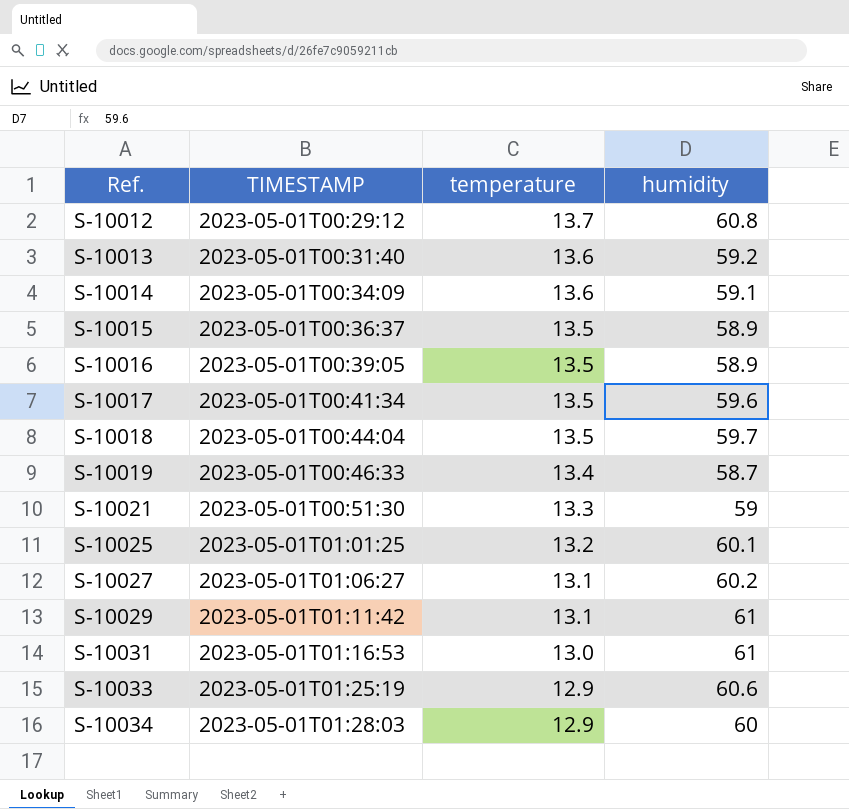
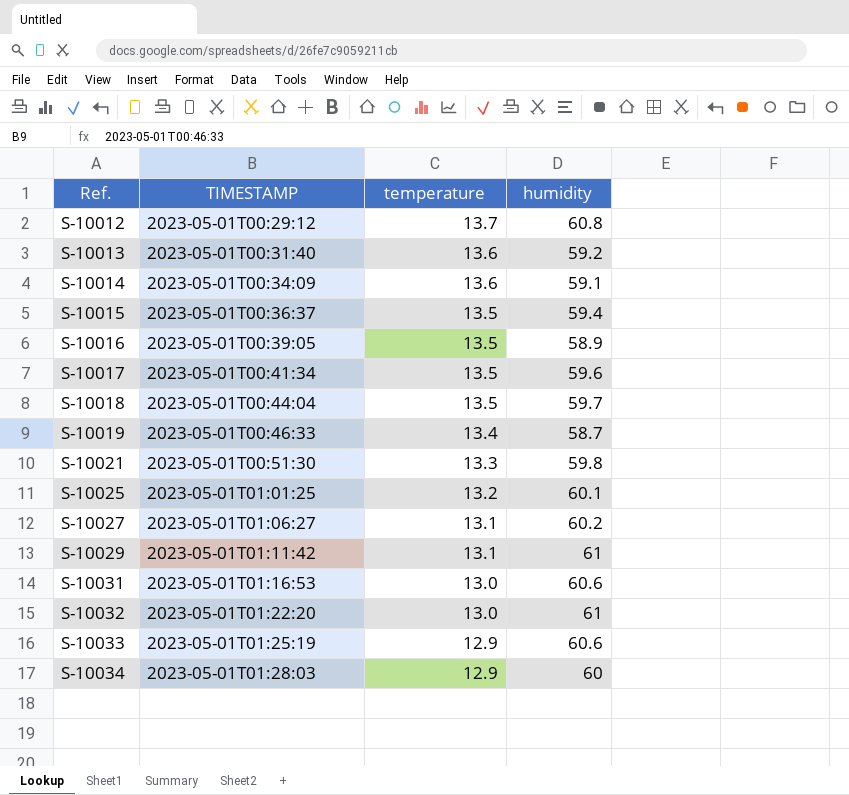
S-10015 | humidity: 58.9 -> 59.4
S-10021 | humidity: 59 -> 59.8
S-10031 | humidity: 61 -> 60.6
row S-10032: none -> 2023-05-01T01:22:20 | 13.0 | 61

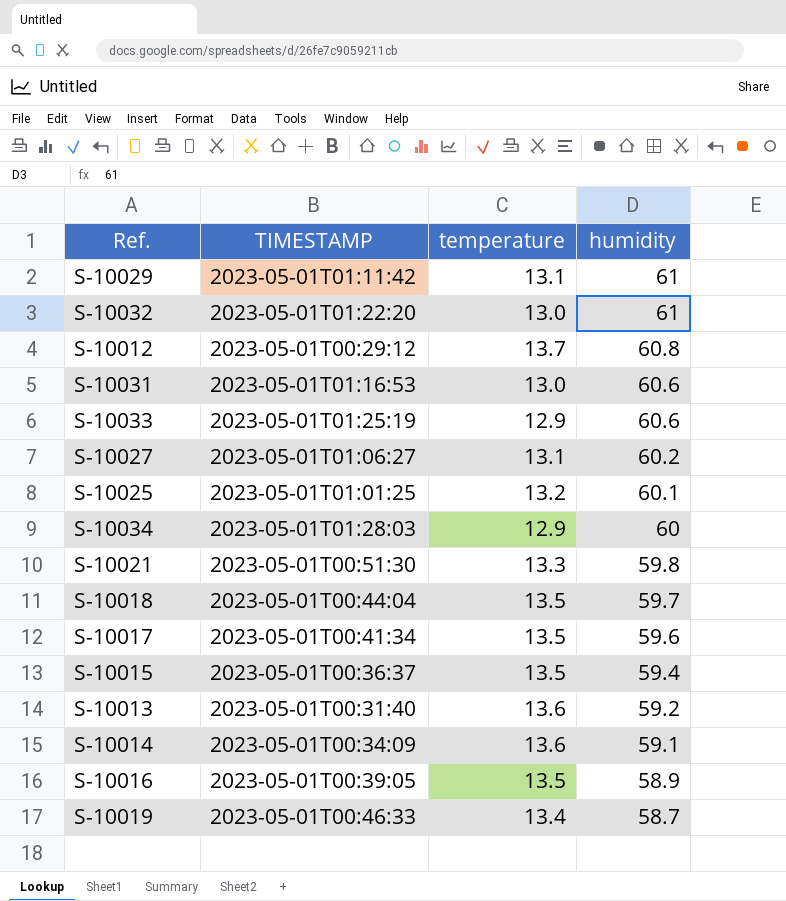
row order: Ref. ascending -> humidity descending

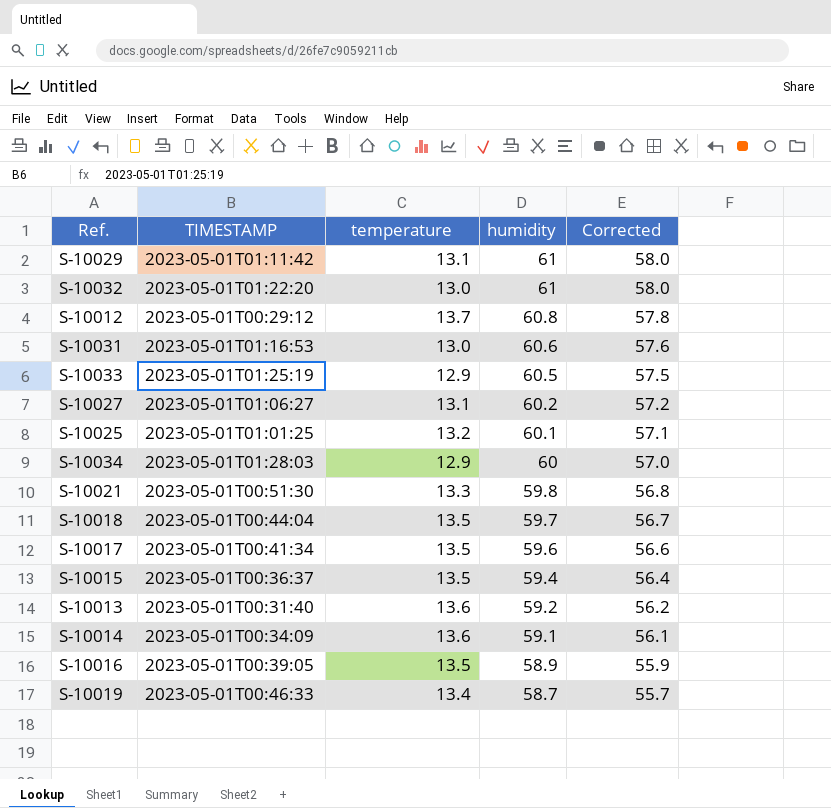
column Corrected | formula: none -> [humidity] - 3
S-10033 | humidity: 60.6 -> 60.5

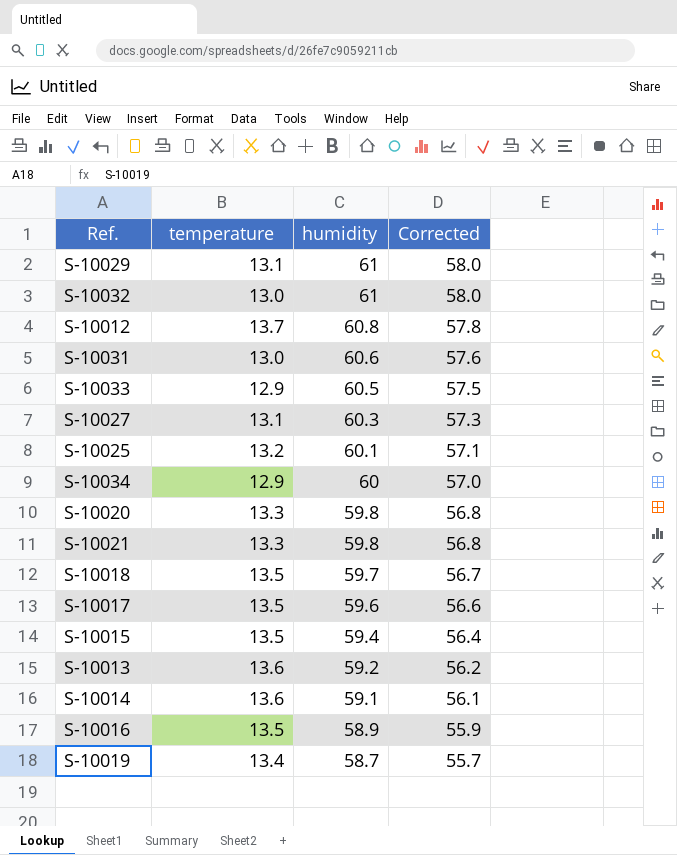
column TIMESTAMP | position: 2 -> none
S-10027 | humidity: 60.2 -> 60.3
S-10027 | Corrected: 57.2 -> 57.3
row S-10020: none -> 13.3 | 59.8 | 56.8

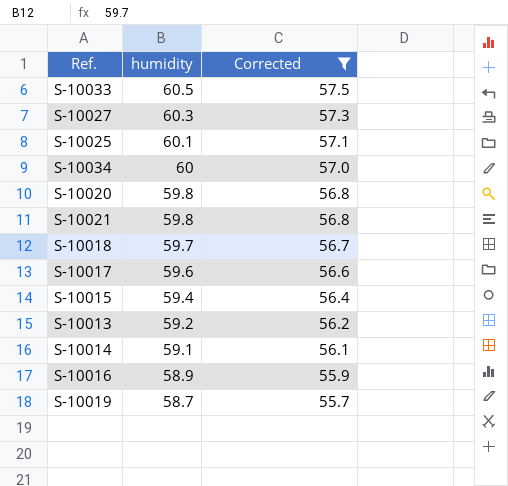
filter: none -> Corrected <= 57.5
column temperature | position: 2 -> none

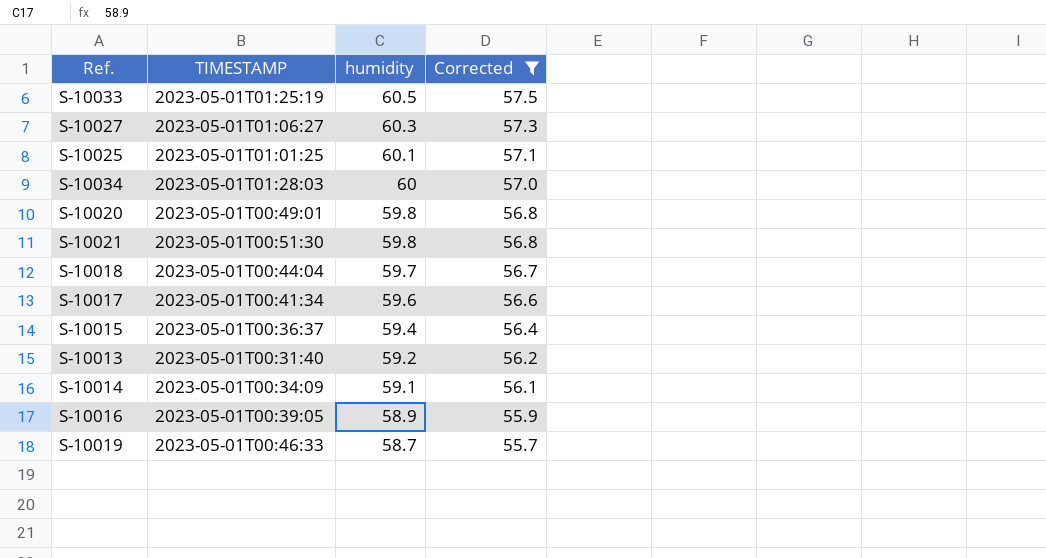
column TIMESTAMP | position: none -> 2

